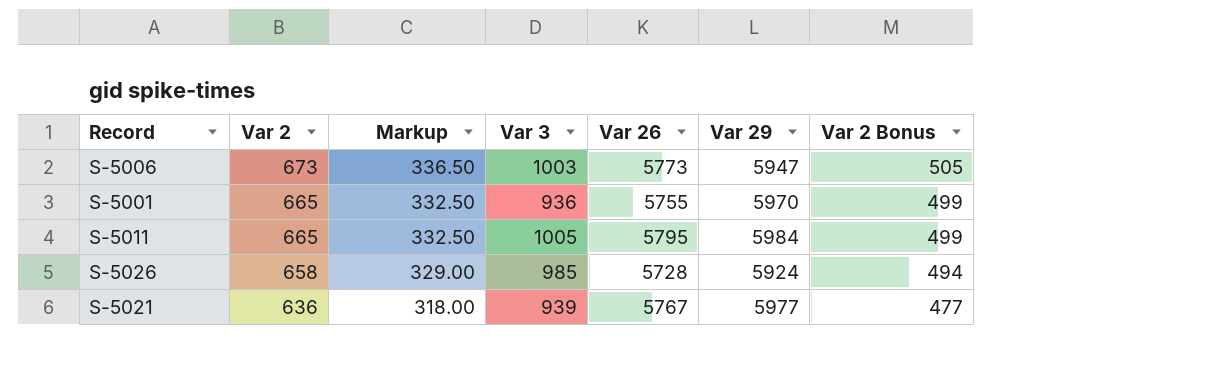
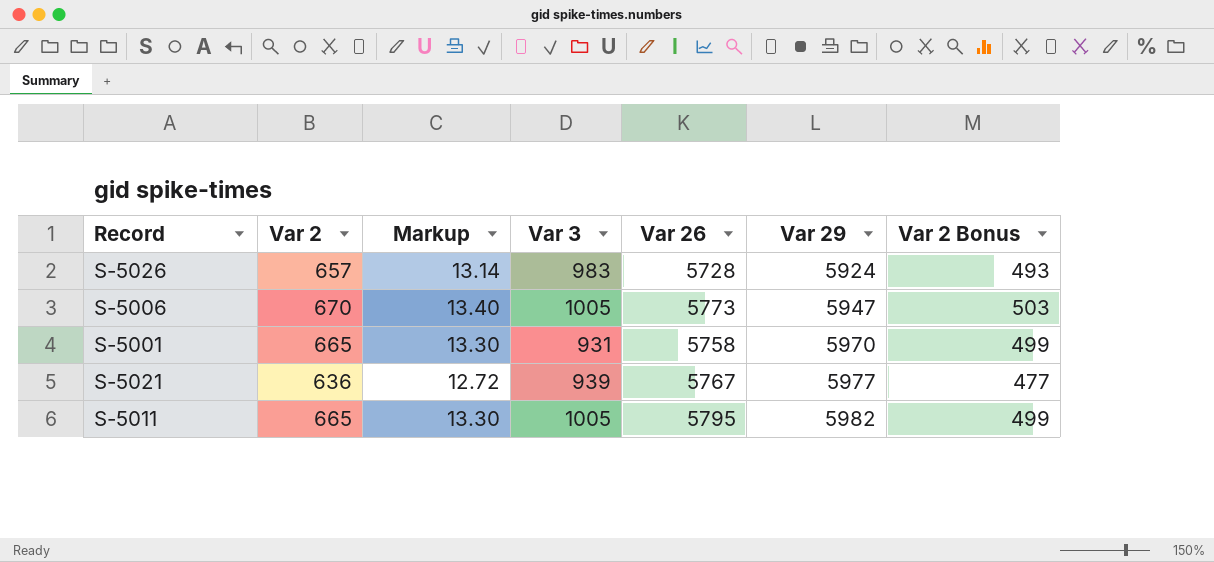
row order: Var 2 descending -> Var 29 ascending
column Markup | formula: [Var 2] * 0.5 -> [Var 2] * 0.02
S-5026 | Var 2: 658 -> 657
S-5026 | Var 3: 985 -> 983
S-5026 | Var 2 Bonus: 494 -> 493
S-5006 | Var 2: 673 -> 670
S-5006 | Var 3: 1003 -> 1005
S-5006 | Var 2 Bonus: 505 -> 503
S-5001 | Var 3: 936 -> 931
S-5001 | Var 26: 5755 -> 5758
S-5011 | Var 29: 5984 -> 5982

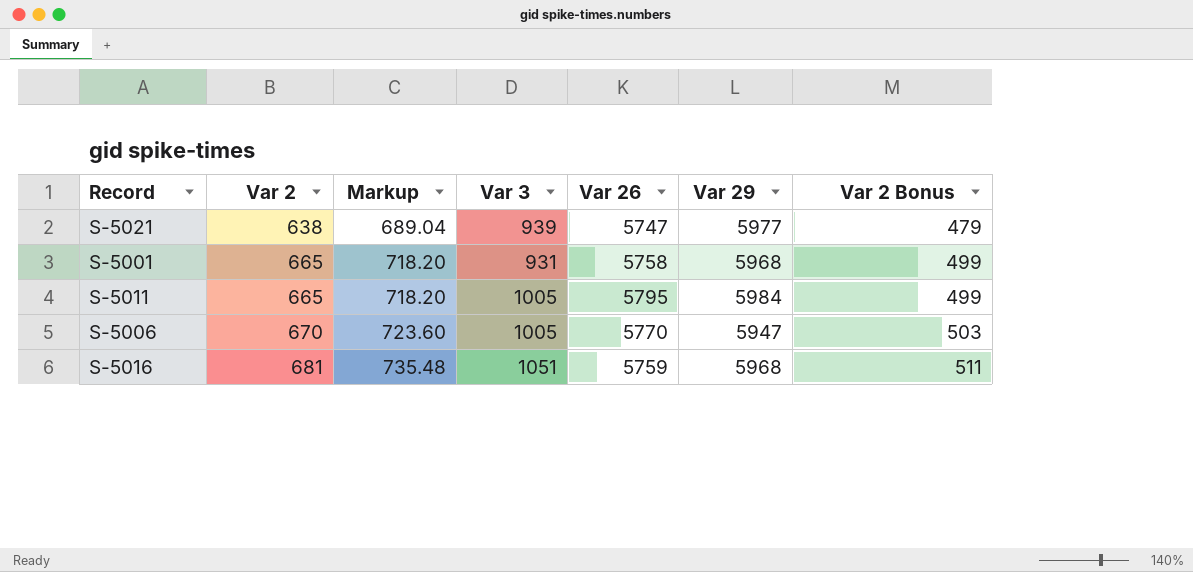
row order: Var 29 ascending -> Var 2 ascending
column Markup | formula: [Var 2] * 0.02 -> [Var 2] * 1.08
row S-5026: 657 | 13.14 | 983 | 5728 | 5924 | 493 -> none
S-5021 | Var 2: 636 -> 638
S-5021 | Var 26: 5767 -> 5747
S-5021 | Var 2 Bonus: 477 -> 479
S-5001 | Var 29: 5970 -> 5968
S-5011 | Var 29: 5982 -> 5984
S-5006 | Var 26: 5773 -> 5770
row S-5016: none -> 681 | 735.48 | 1051 | 5759 | 5968 | 511

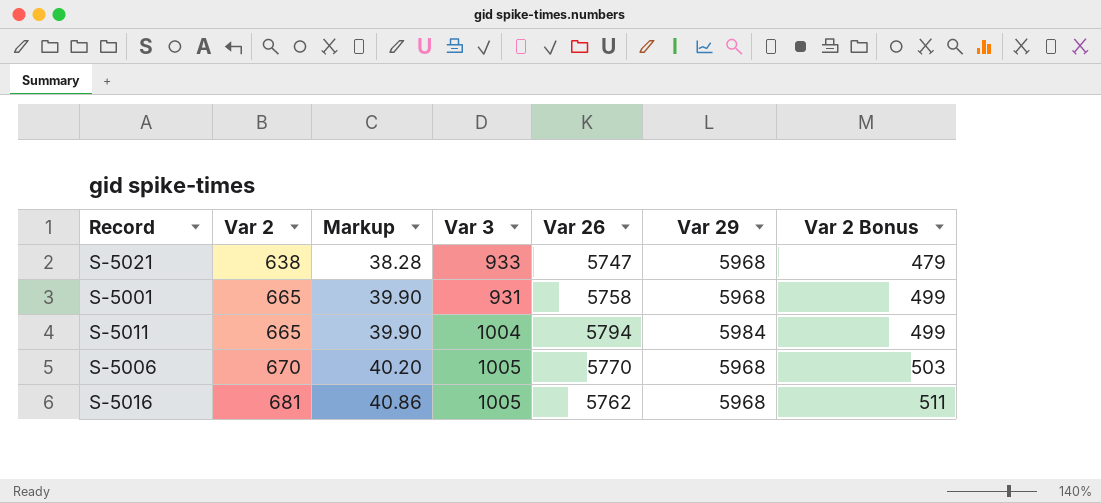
column Markup | formula: [Var 2] * 1.08 -> [Var 2] * 0.06
S-5021 | Var 3: 939 -> 933
S-5021 | Var 29: 5977 -> 5968
S-5011 | Var 3: 1005 -> 1004
S-5011 | Var 26: 5795 -> 5794
S-5006 | Var 29: 5947 -> 5968
S-5016 | Var 3: 1051 -> 1005
S-5016 | Var 26: 5759 -> 5762

